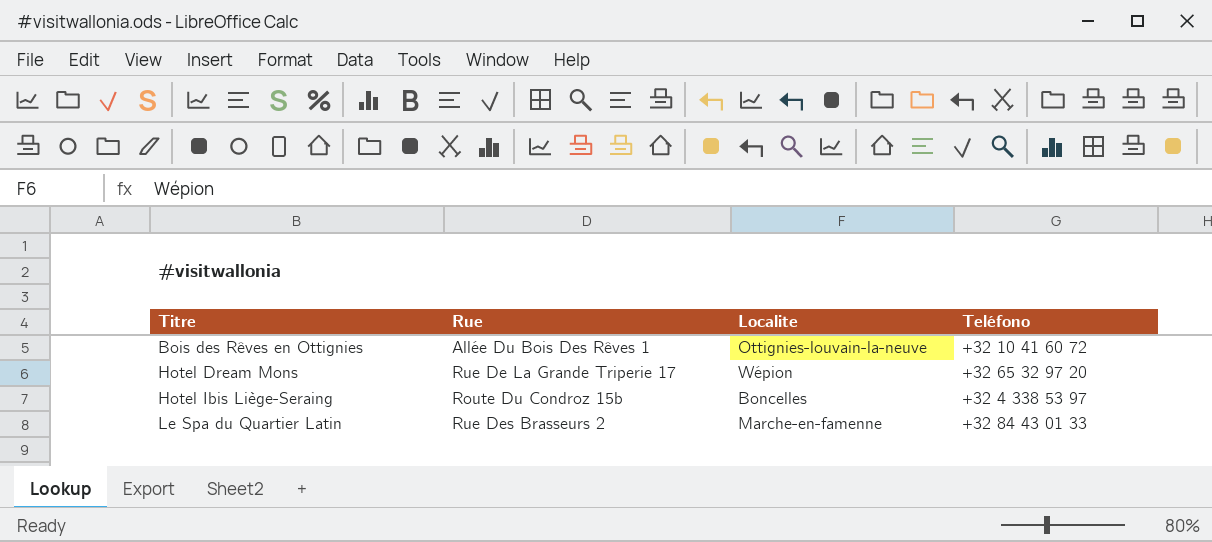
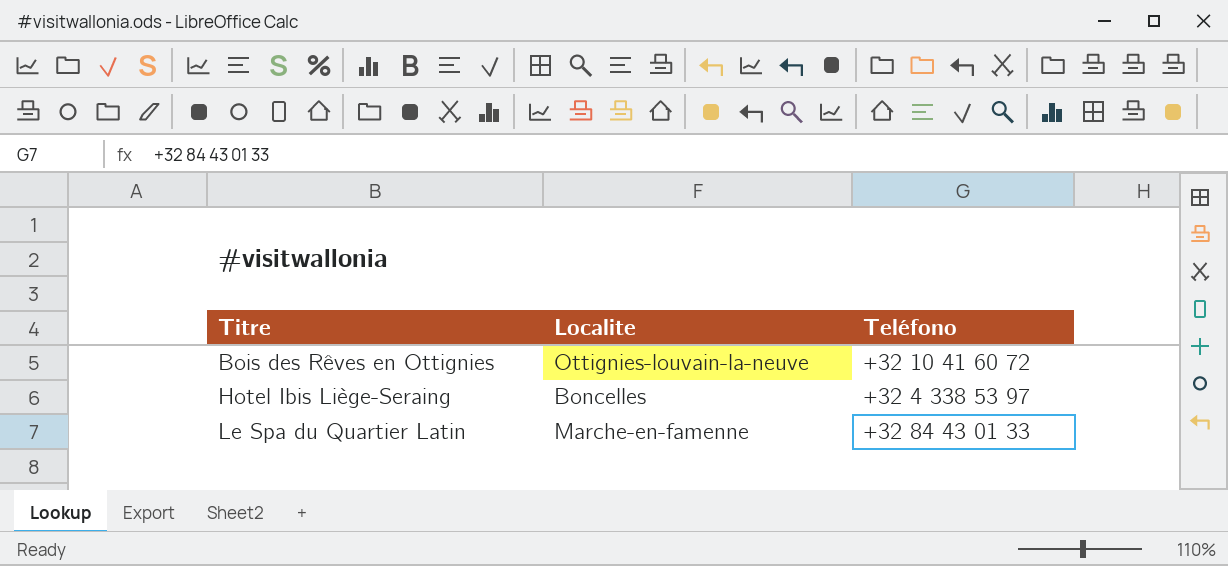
column Rue | position: 2 -> none
row Hotel Dream Mons: Rue De La Grande Triperie 17 | Wépion | +32 65 32 97 20 -> none

